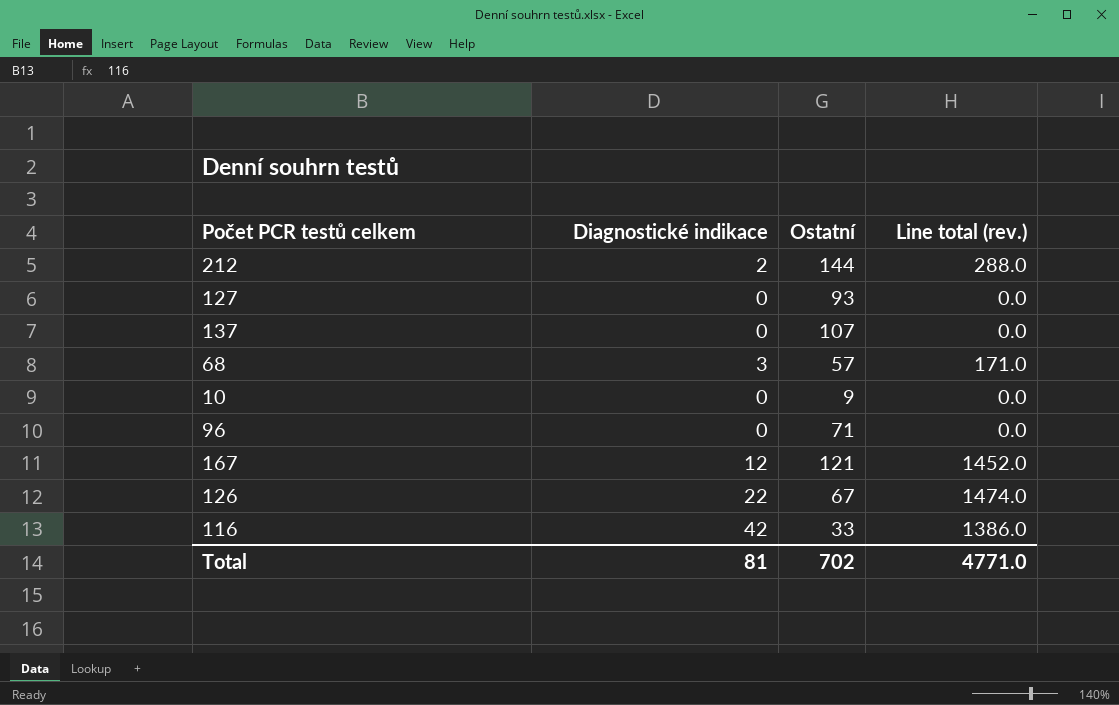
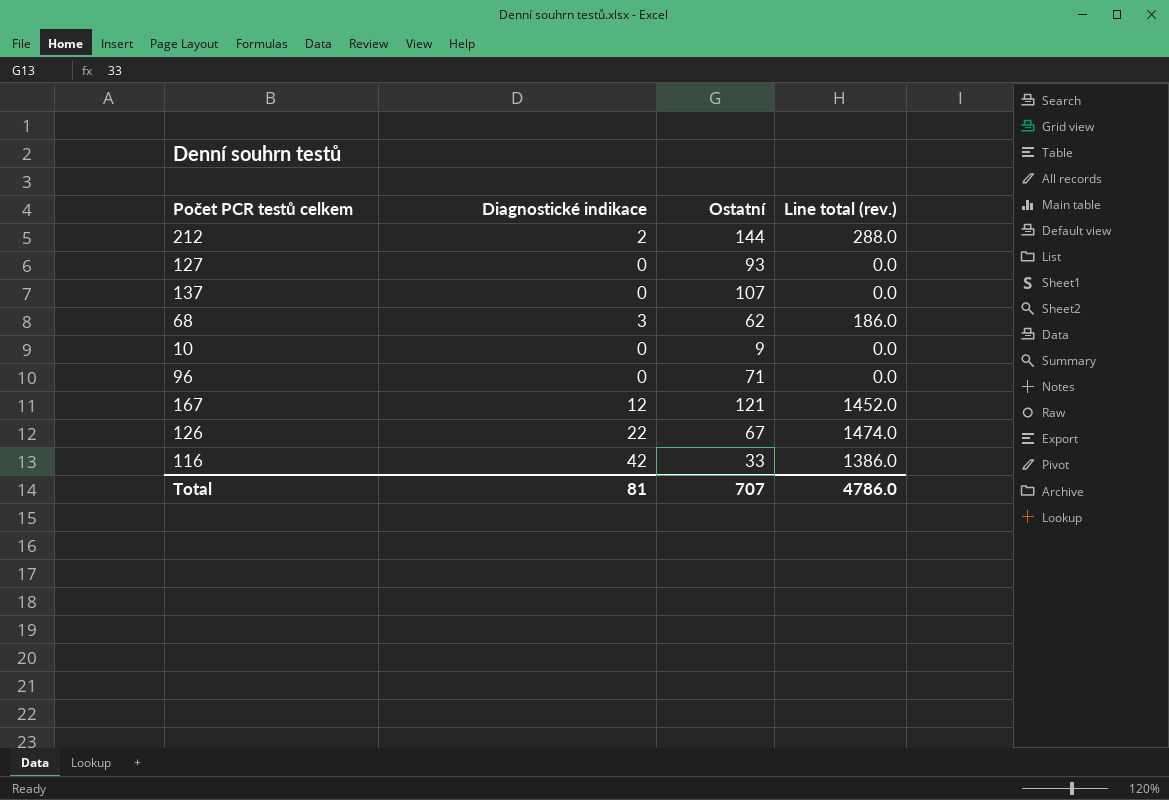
68 | Ostatní: 57 -> 62
68 | Line total (rev.): 171.0 -> 186.0
Total | Ostatní: 702 -> 707
Total | Line total (rev.): 4771.0 -> 4786.0

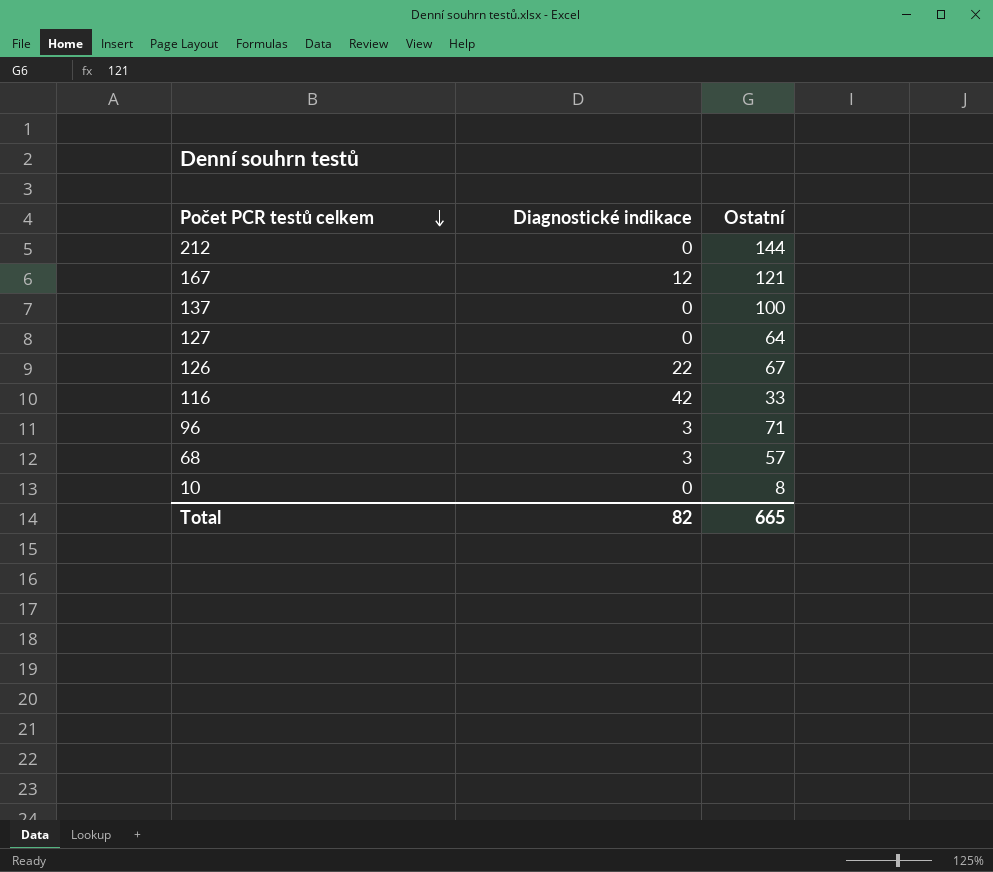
row order: none -> Počet PCR testů celkem descending
column Line total (rev.) | formula: [Diagnostické indikace] * [Ostatní] -> none
212 | Diagnostické indikace: 2 -> 0
137 | Ostatní: 107 -> 100
127 | Ostatní: 93 -> 64
96 | Diagnostické indikace: 0 -> 3
68 | Ostatní: 62 -> 57
10 | Ostatní: 9 -> 8
Total | Diagnostické indikace: 81 -> 82
Total | Ostatní: 707 -> 665

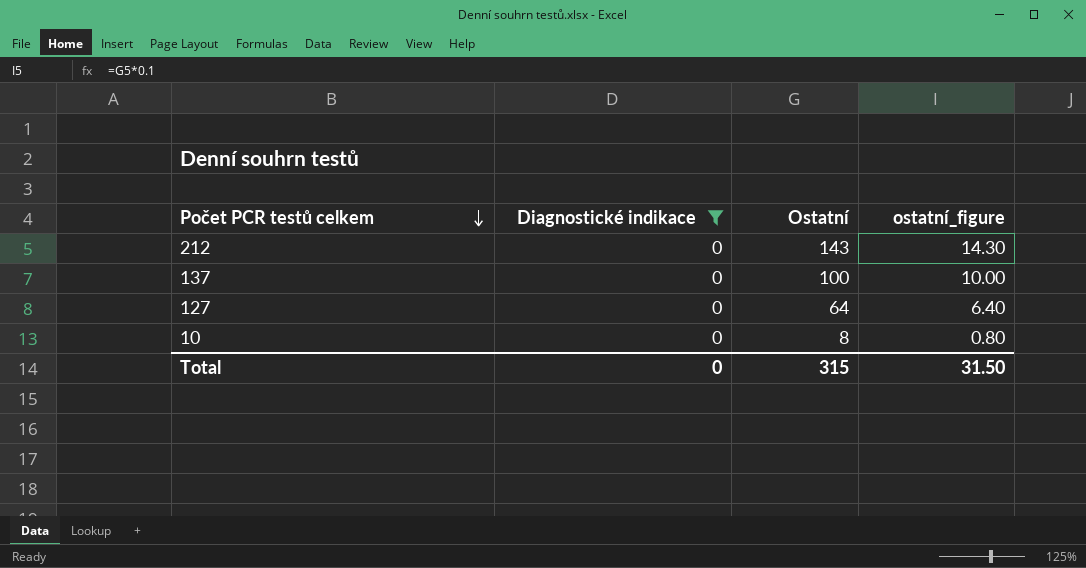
filter: none -> Diagnostické indikace = 0
column ostatní_figure | formula: none -> [Ostatní] * 0.1
212 | Ostatní: 144 -> 143
Total | Diagnostické indikace: 82 -> 0
Total | Ostatní: 665 -> 315

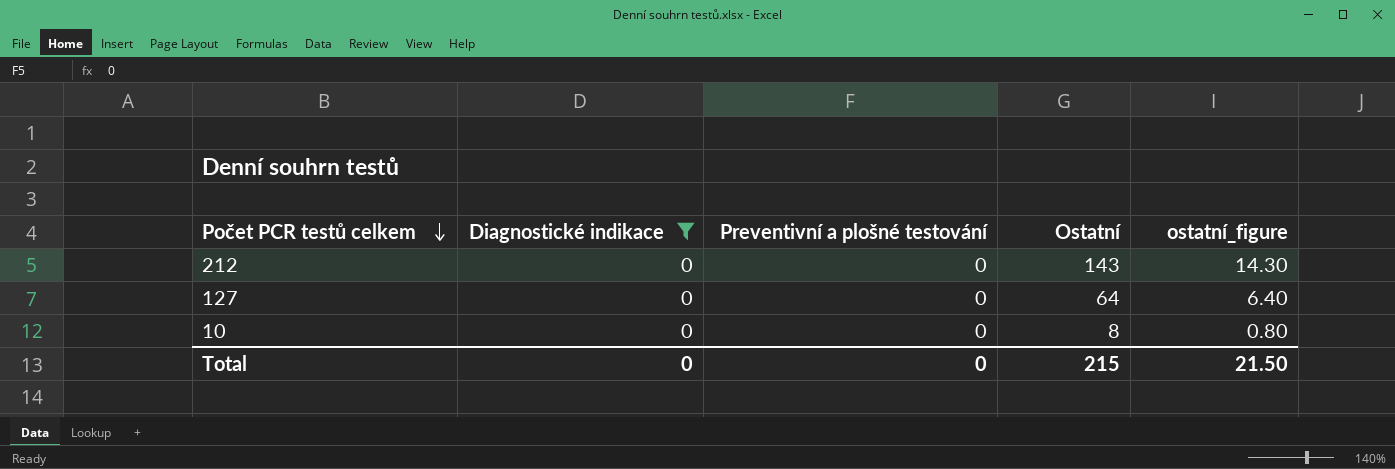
column Preventivní a plošné testování | position: none -> 3
row 137: 0 | 100 | 10.00 -> none
Total | Ostatní: 315 -> 215
Total | ostatní_figure: 31.50 -> 21.50

